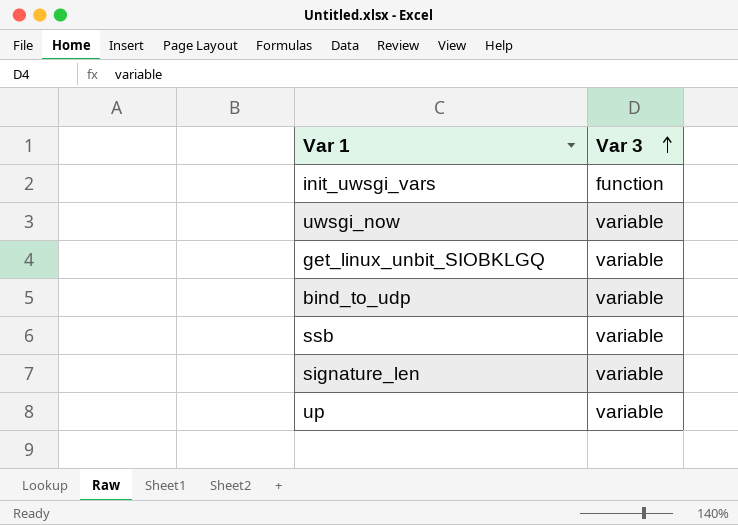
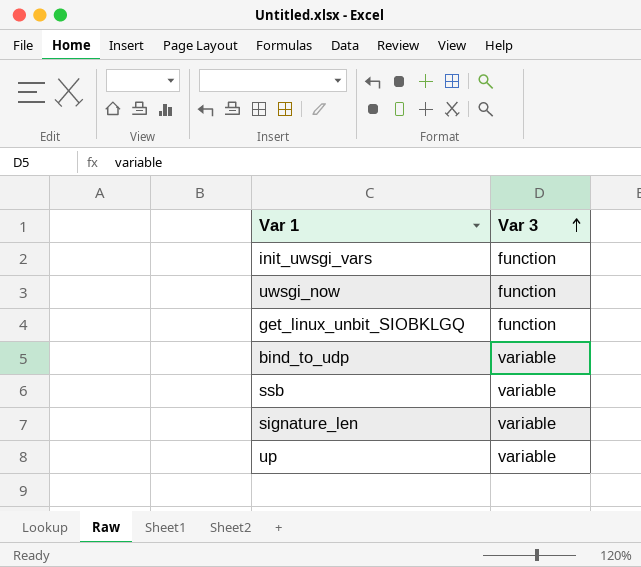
uwsgi_now | Var 3: variable -> function
get_linux_unbit_SIOBKLGQ | Var 3: variable -> function

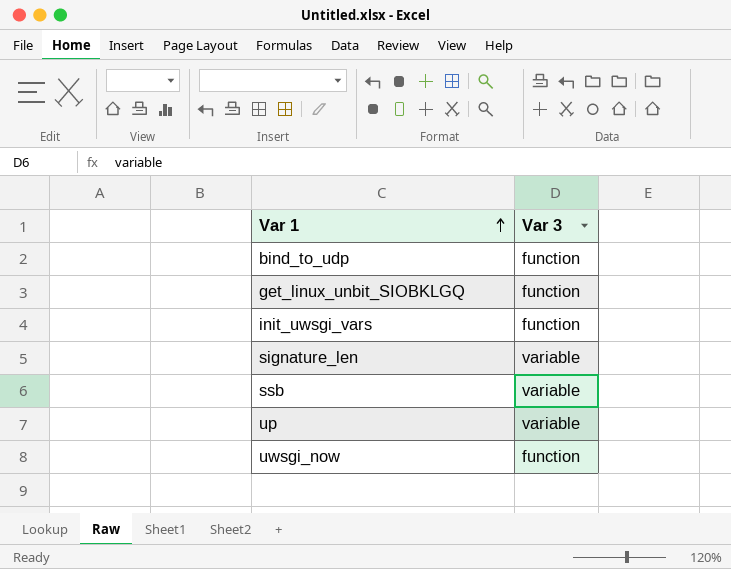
row order: Var 3 ascending -> Var 1 ascending
bind_to_udp | Var 3: variable -> function

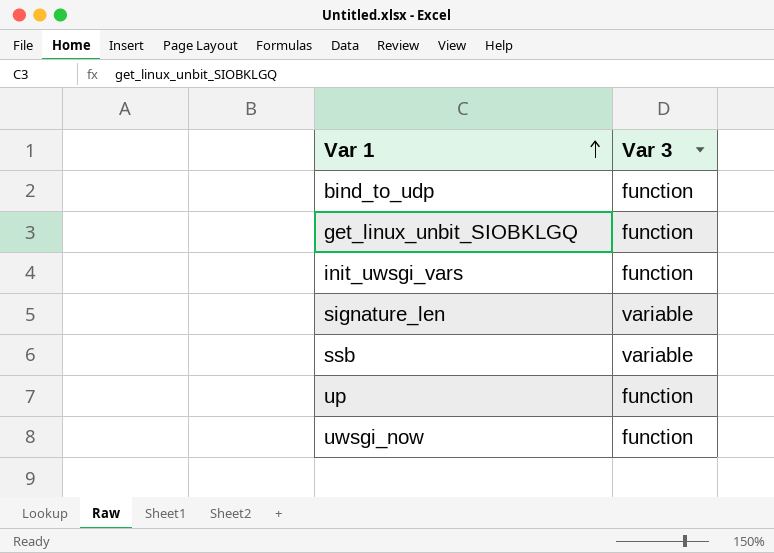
up | Var 3: variable -> function

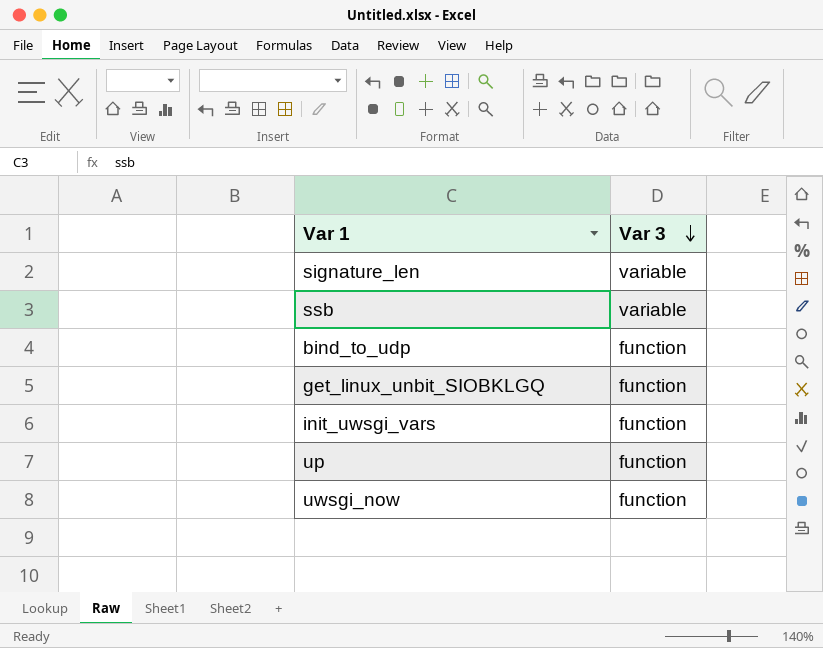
row order: Var 1 ascending -> Var 3 descending

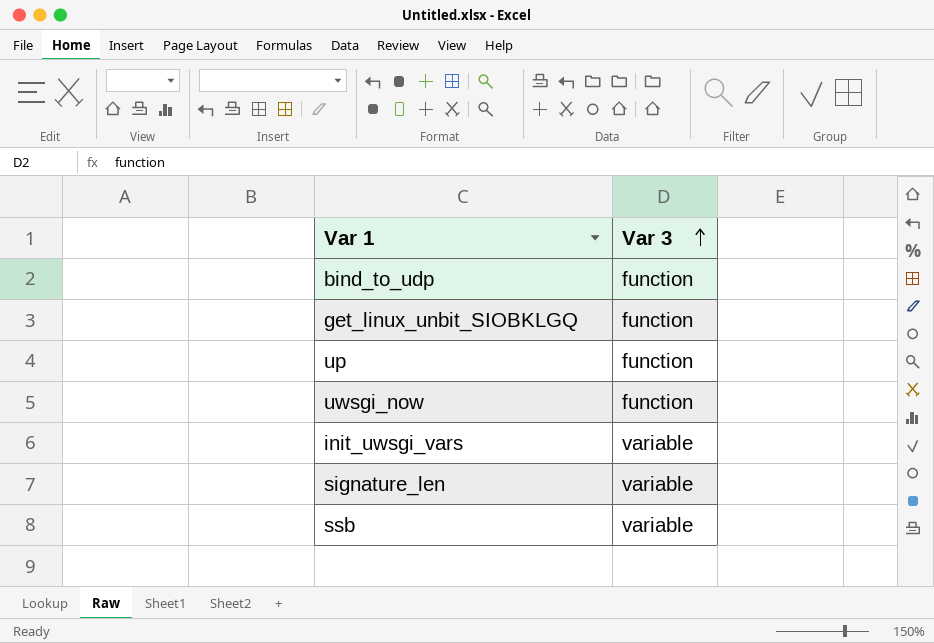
row order: Var 3 descending -> Var 3 ascending
init_uwsgi_vars | Var 3: function -> variable

